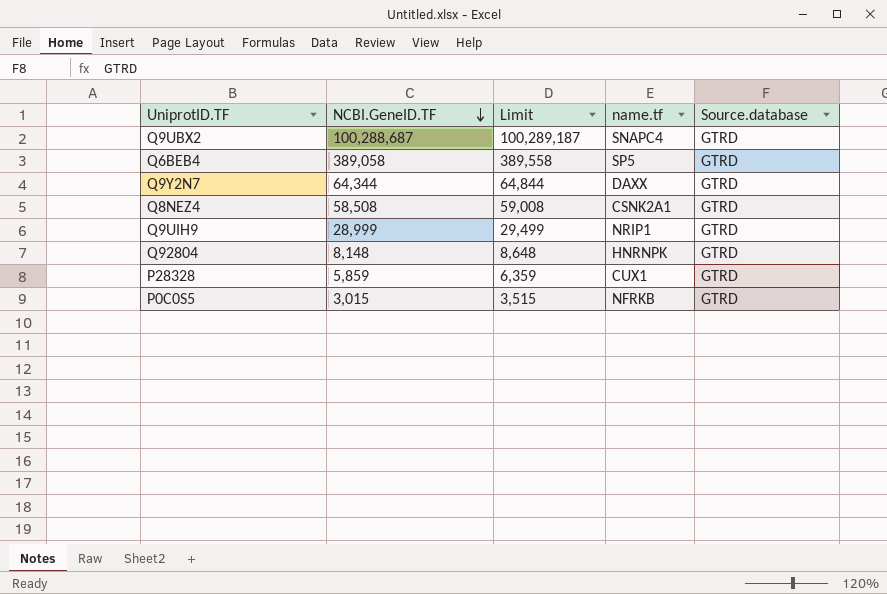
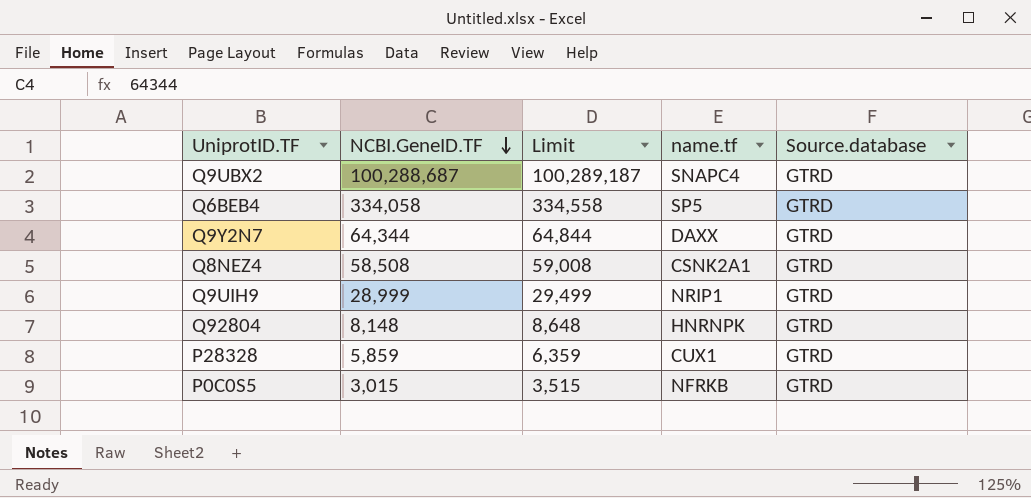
Q6BEB4 | NCBI.GeneID.TF: 389,058 -> 334,058
Q6BEB4 | Limit: 389,558 -> 334,558

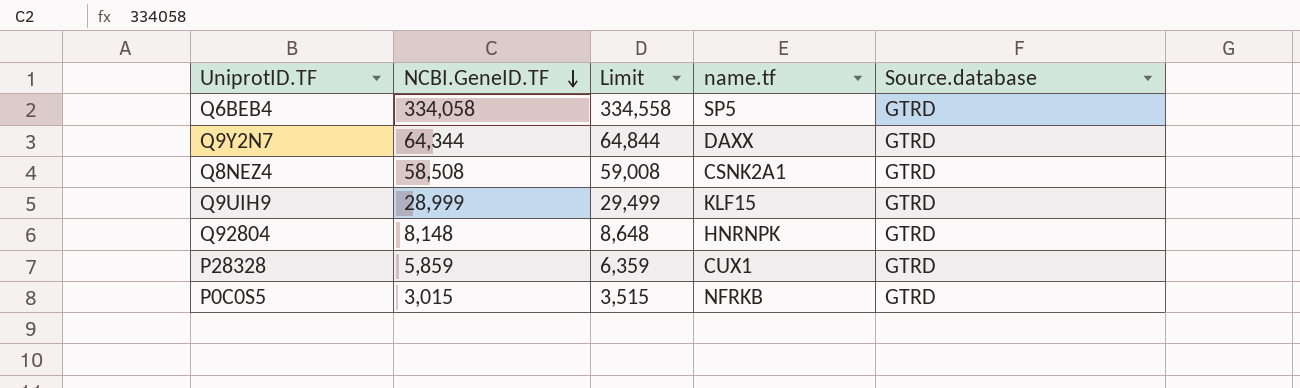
row Q9UBX2: 100,288,687 | 100,289,187 | SNAPC4 | GTRD -> none
Q9UIH9 | name.tf: NRIP1 -> KLF15

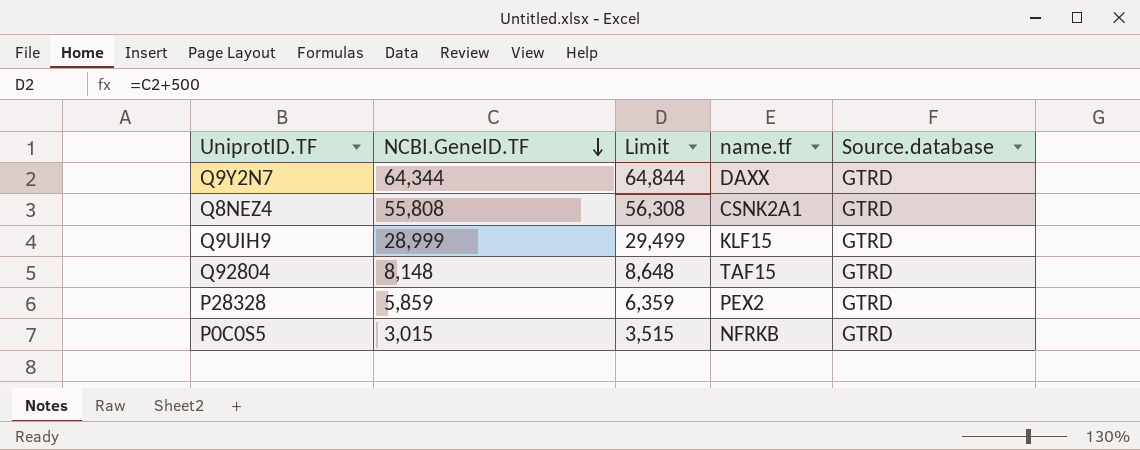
row Q6BEB4: 334,058 | 334,558 | SP5 | GTRD -> none
Q8NEZ4 | NCBI.GeneID.TF: 58,508 -> 55,808
Q8NEZ4 | Limit: 59,008 -> 56,308
Q92804 | name.tf: HNRNPK -> TAF15
P28328 | name.tf: CUX1 -> PEX2

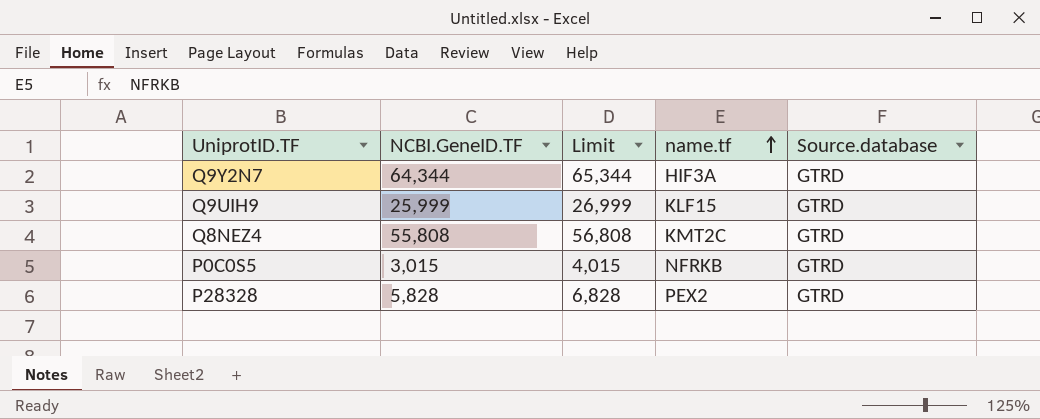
row order: NCBI.GeneID.TF descending -> name.tf ascending
column Limit | formula: [NCBI.GeneID.TF] + 500 -> [NCBI.GeneID.TF] + 1000
row Q92804: 8,148 | 8,648 | TAF15 | GTRD -> none
Q9Y2N7 | name.tf: DAXX -> HIF3A
Q9UIH9 | NCBI.GeneID.TF: 28,999 -> 25,999
Q8NEZ4 | name.tf: CSNK2A1 -> KMT2C
P28328 | NCBI.GeneID.TF: 5,859 -> 5,828

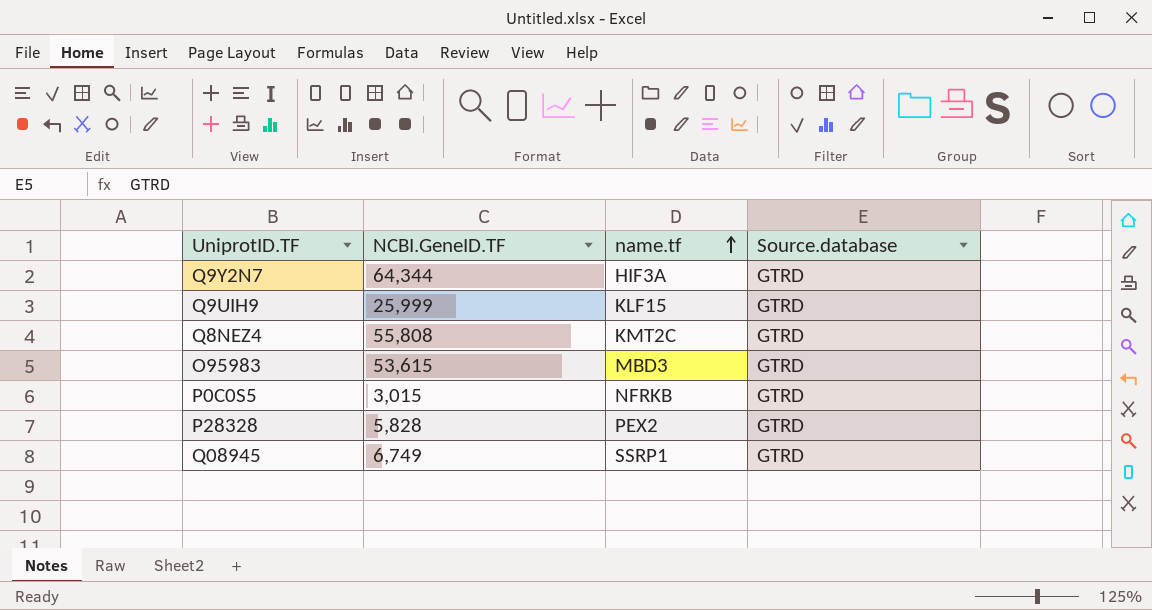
column Limit | formula: [NCBI.GeneID.TF] + 1000 -> none
row O95983: none -> 53,615 | MBD3 | GTRD
row Q08945: none -> 6,749 | SSRP1 | GTRD

